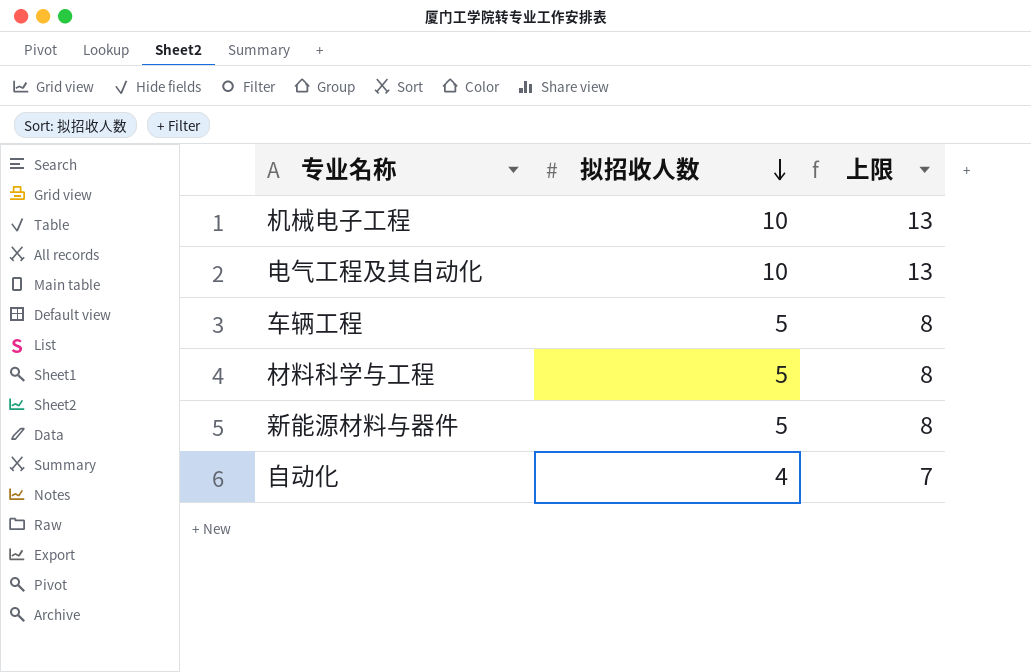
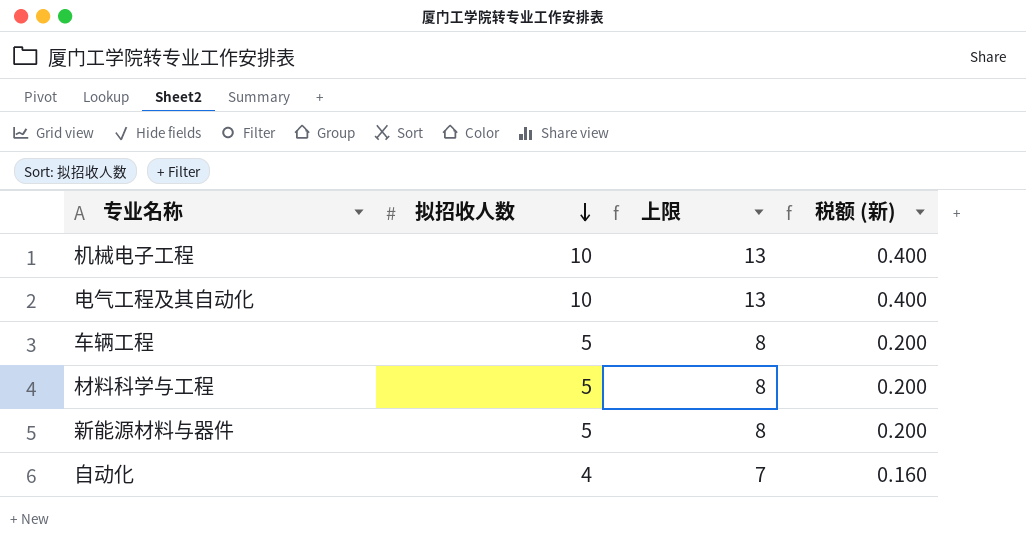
column 税额 (新) | formula: none -> [拟招收人数] * 0.04

